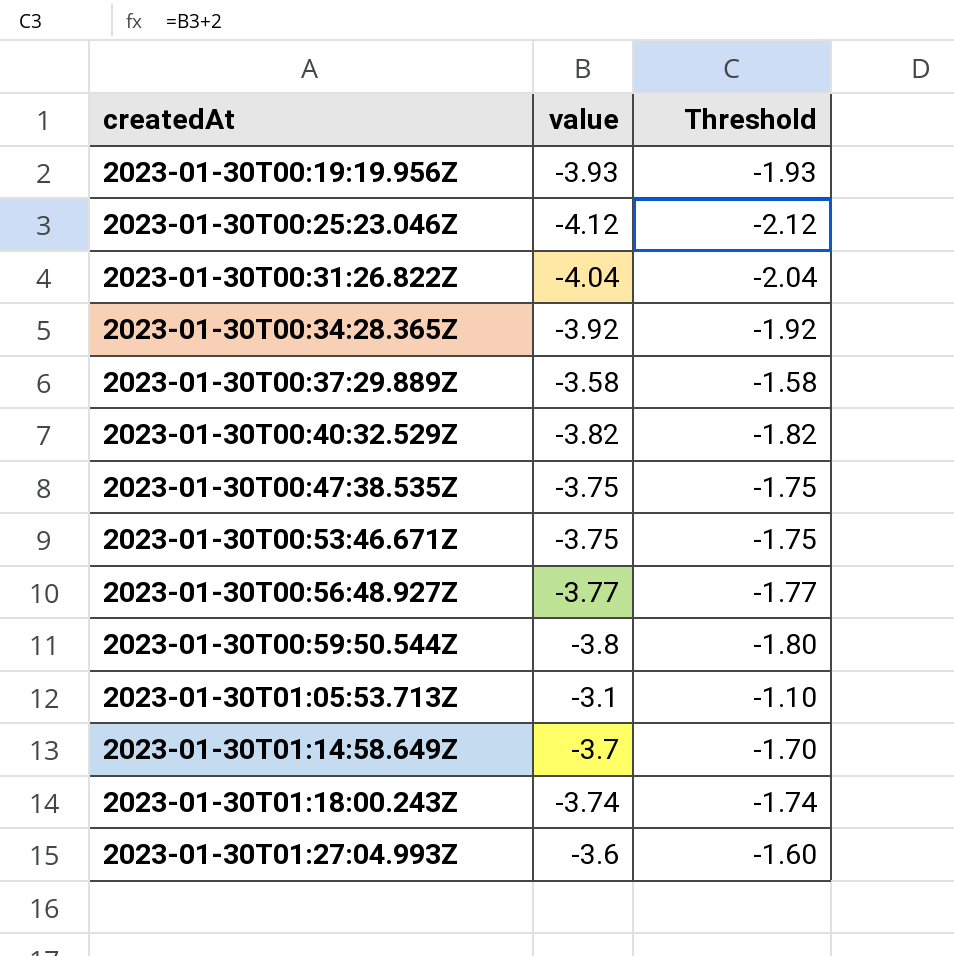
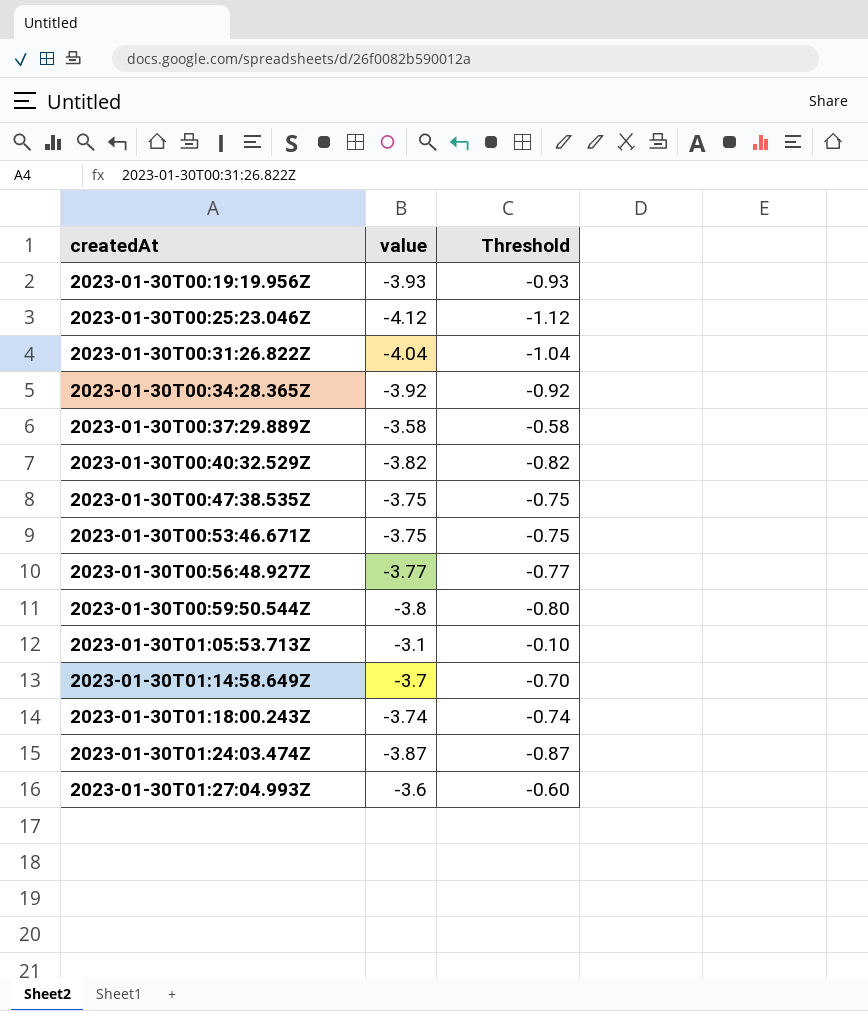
column Threshold | formula: [value] + 2 -> [value] + 3
row 2023-01-30T01:24:03.474Z: none -> -3.87 | -0.87

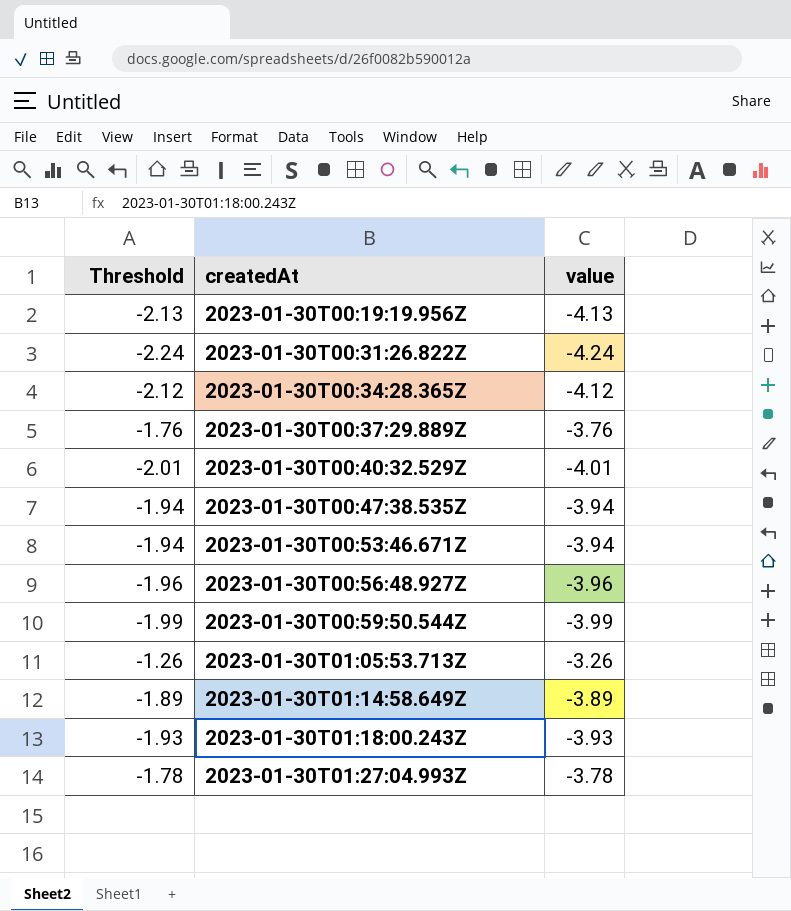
column Threshold | formula: [value] + 3 -> [value] + 2
column Threshold | position: 3 -> 1
row 2023-01-30T00:25:23.046Z: -4.12 | -1.12 -> none
row 2023-01-30T01:24:03.474Z: -3.87 | -0.87 -> none
2023-01-30T00:19:19.956Z | value: -3.93 -> -4.13
2023-01-30T00:31:26.822Z | value: -4.04 -> -4.24
2023-01-30T00:34:28.365Z | value: -3.92 -> -4.12
2023-01-30T00:37:29.889Z | value: -3.58 -> -3.76
2023-01-30T00:40:32.529Z | value: -3.82 -> -4.01
2023-01-30T00:47:38.535Z | value: -3.75 -> -3.94
2023-01-30T00:53:46.671Z | value: -3.75 -> -3.94
2023-01-30T00:56:48.927Z | value: -3.77 -> -3.96
2023-01-30T00:59:50.544Z | value: -3.8 -> -3.99
2023-01-30T01:05:53.713Z | value: -3.1 -> -3.26
2023-01-30T01:14:58.649Z | value: -3.7 -> -3.89
2023-01-30T01:18:00.243Z | value: -3.74 -> -3.93
2023-01-30T01:27:04.993Z | value: -3.6 -> -3.78

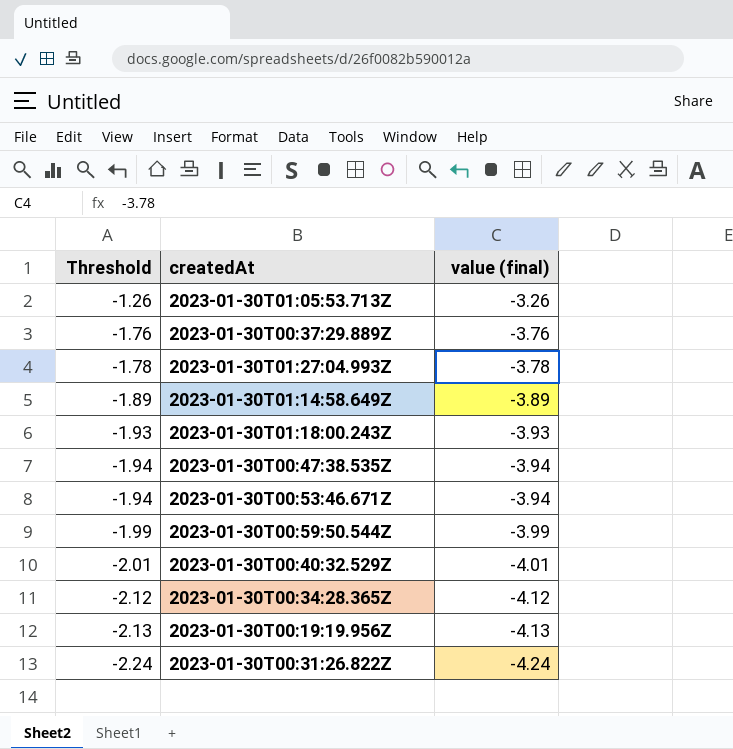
row order: createdAt ascending -> Threshold descending
column name: value -> value (final)
row 2023-01-30T00:56:48.927Z: -1.96 | -3.96 -> none

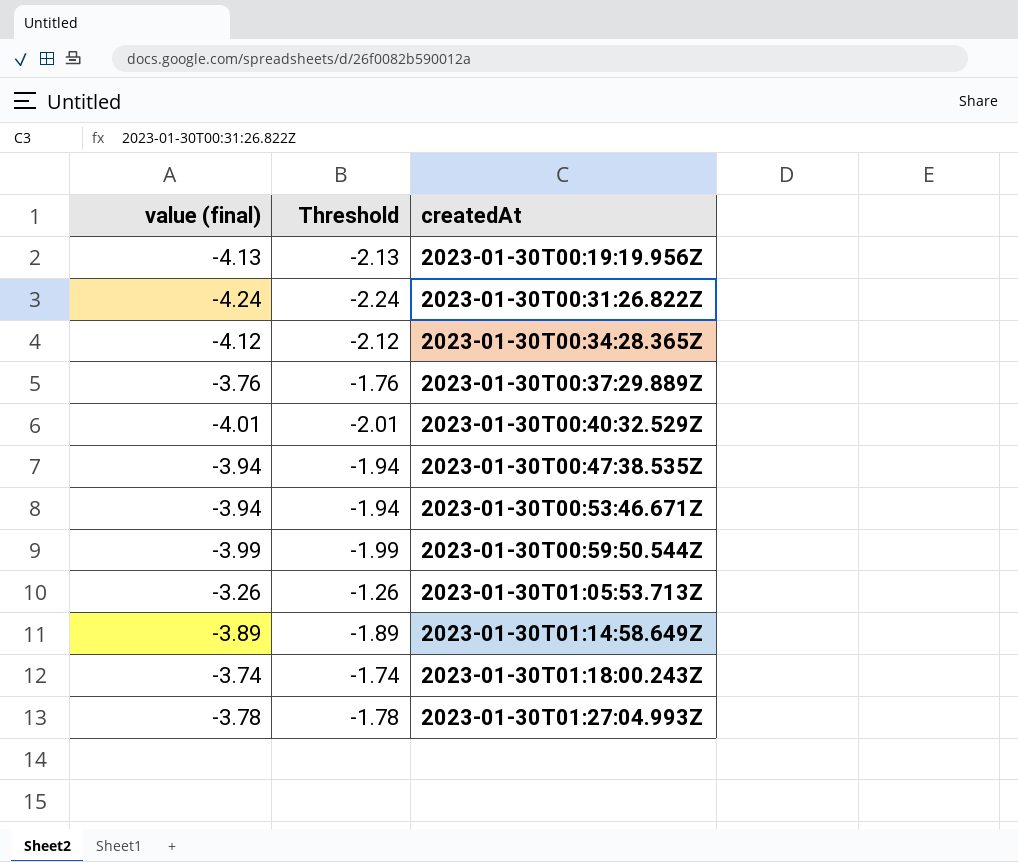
row order: Threshold descending -> createdAt ascending
column value (final) | position: 3 -> 1
2023-01-30T01:18:00.243Z | value (final): -3.93 -> -3.74
2023-01-30T01:18:00.243Z | Threshold: -1.93 -> -1.74

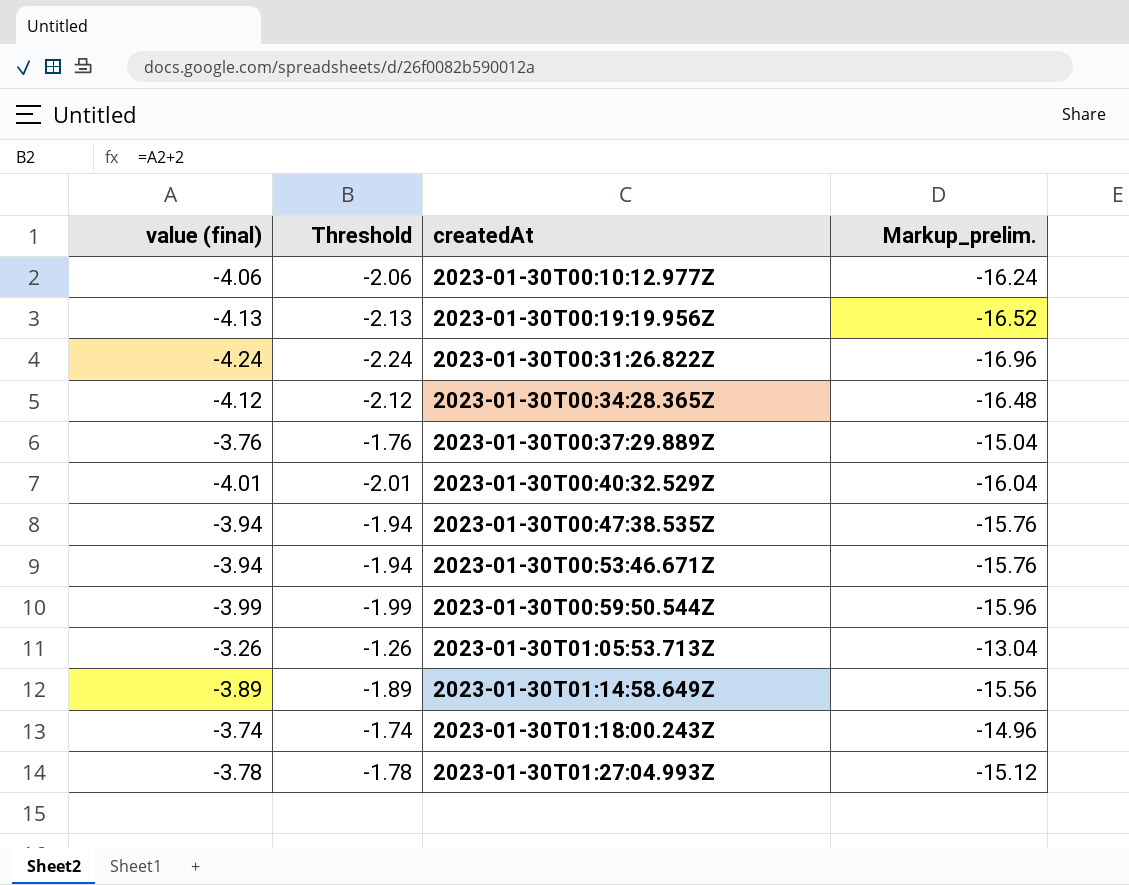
column Markup_prelim. | formula: none -> [value (final)] * 4
row 2023-01-30T00:10:12.977Z: none -> -4.06 | -2.06 | -16.24

